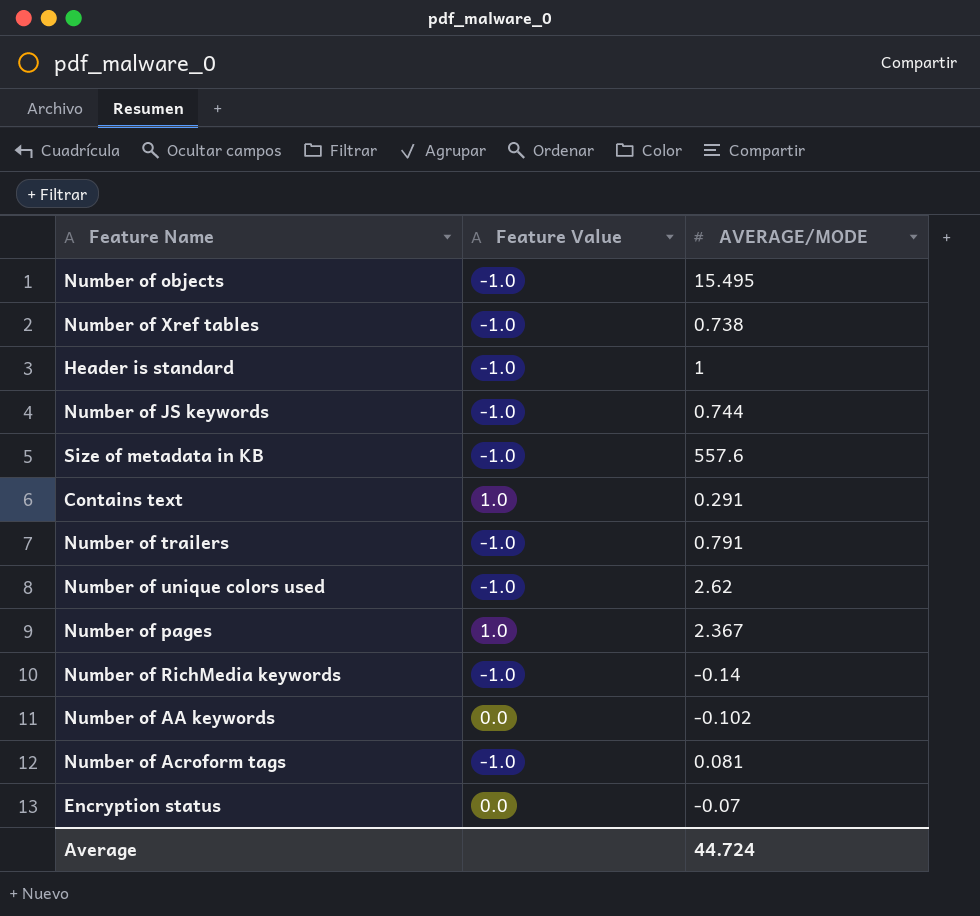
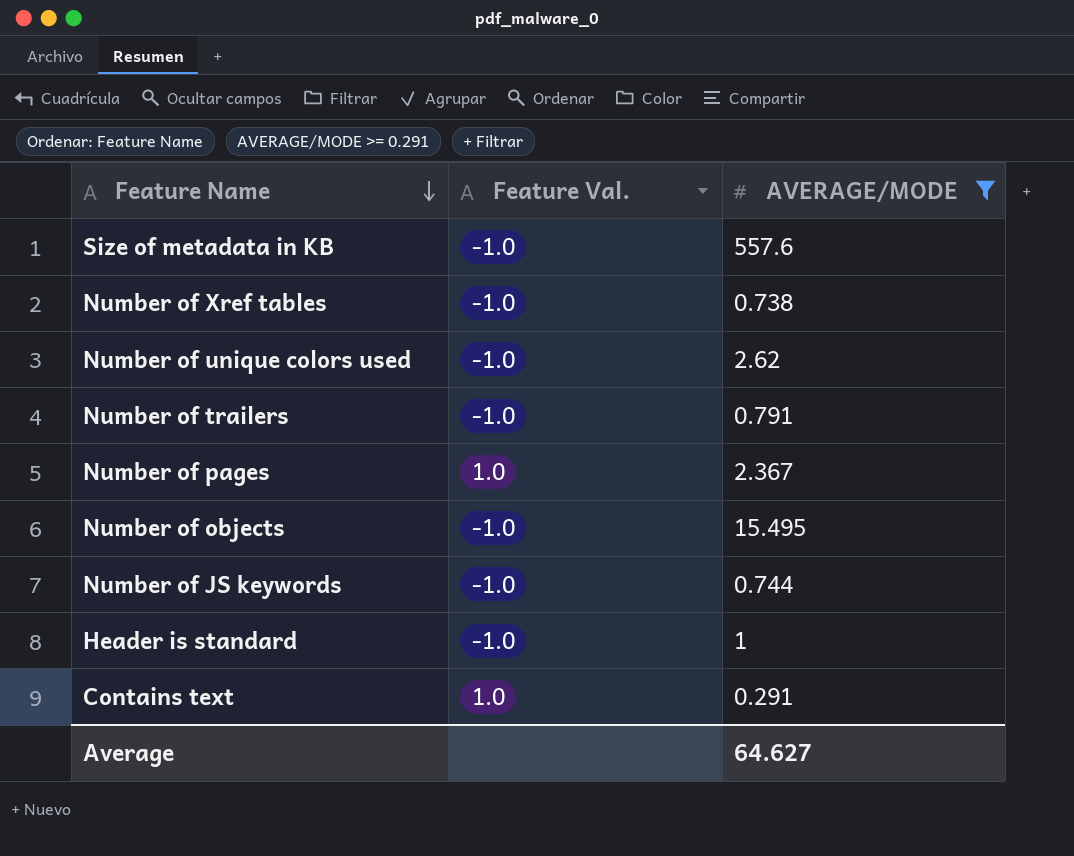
filter: none -> AVERAGE/MODE >= 0.291
row order: none -> Feature Name descending
column name: Feature Value -> Feature Val.
Average | AVERAGE/MODE: 44.724 -> 64.627

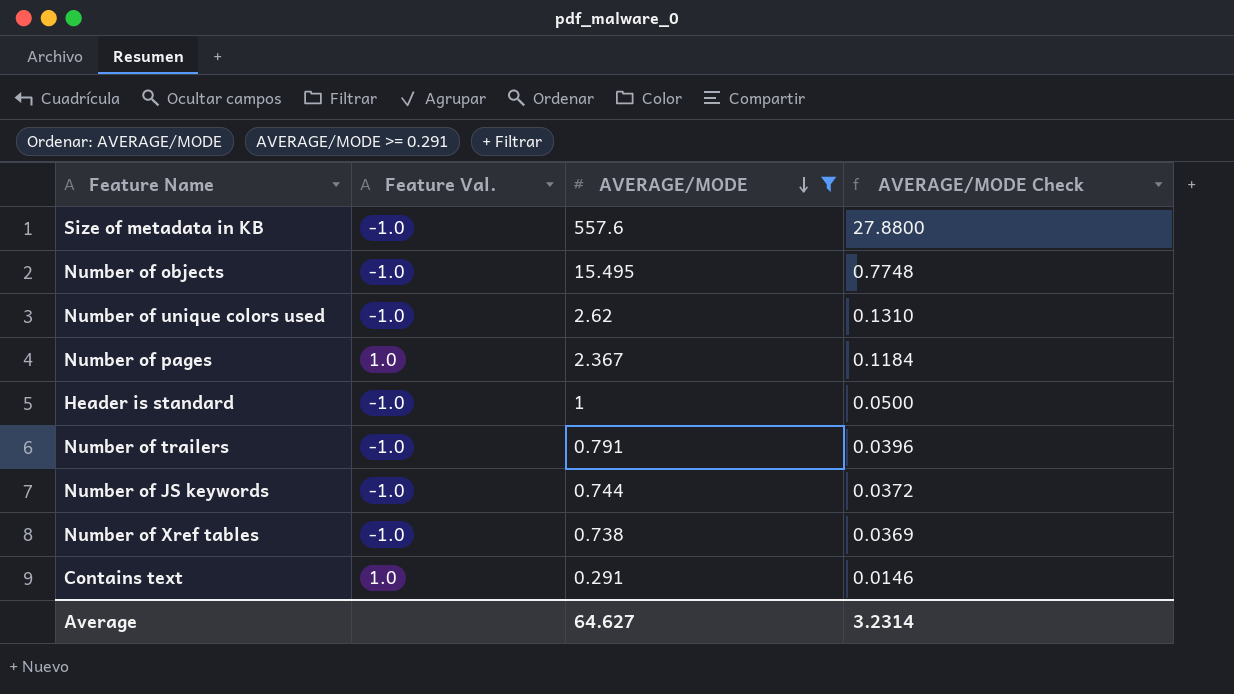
row order: Feature Name descending -> AVERAGE/MODE descending
column AVERAGE/MODE Check | formula: none -> [AVERAGE/MODE] * 0.05

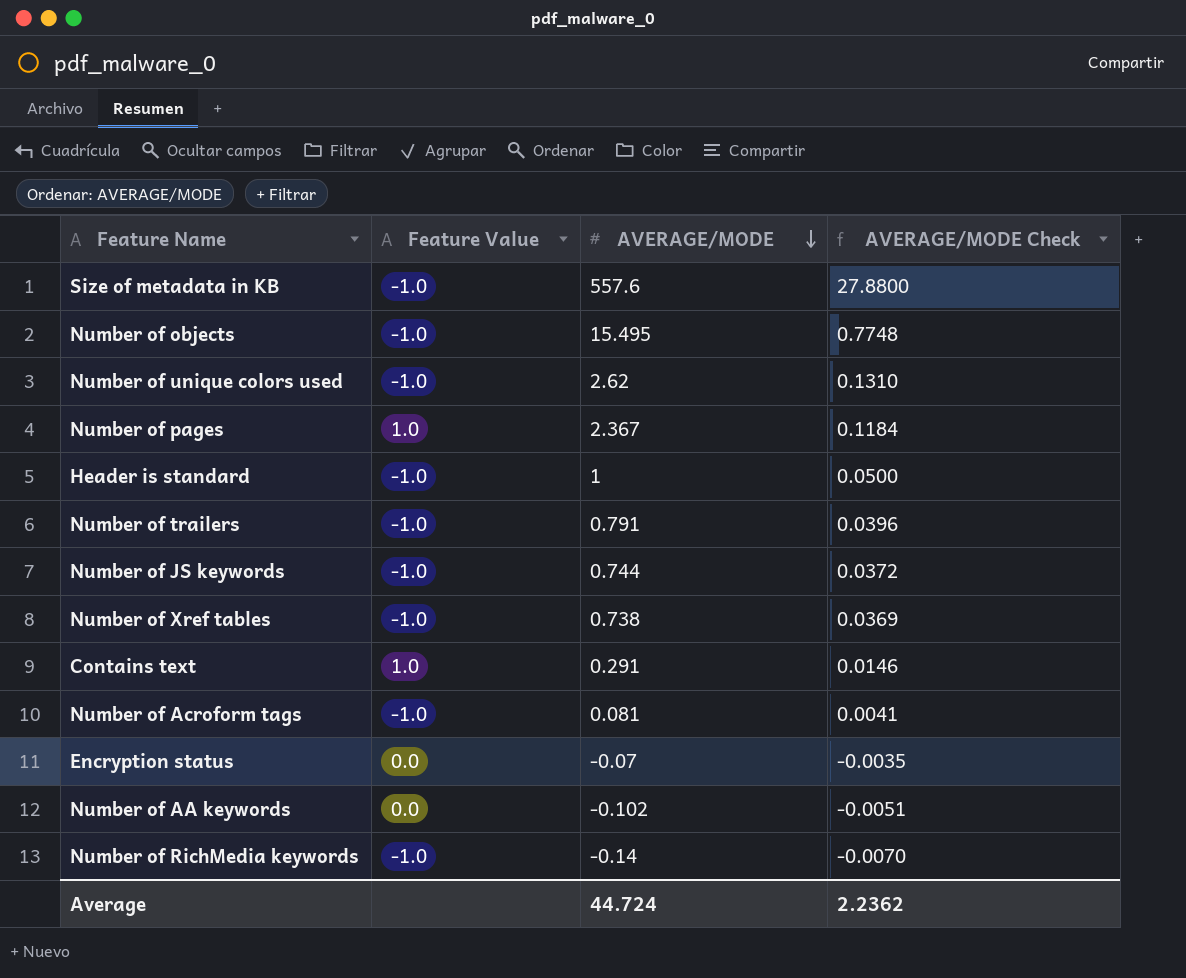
filter: AVERAGE/MODE >= 0.291 -> none
column name: Feature Val. -> Feature Value
Average | AVERAGE/MODE: 64.627 -> 44.724
Average | AVERAGE/MODE Check: 3.2314 -> 2.2362

